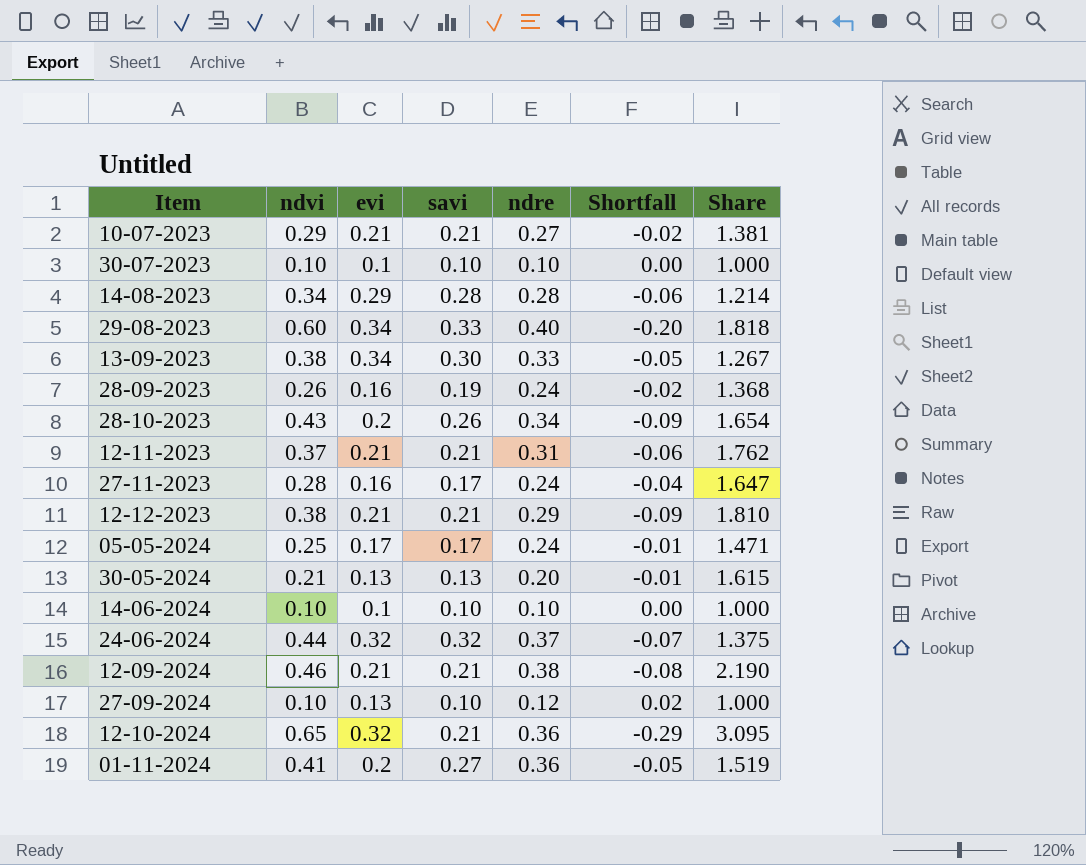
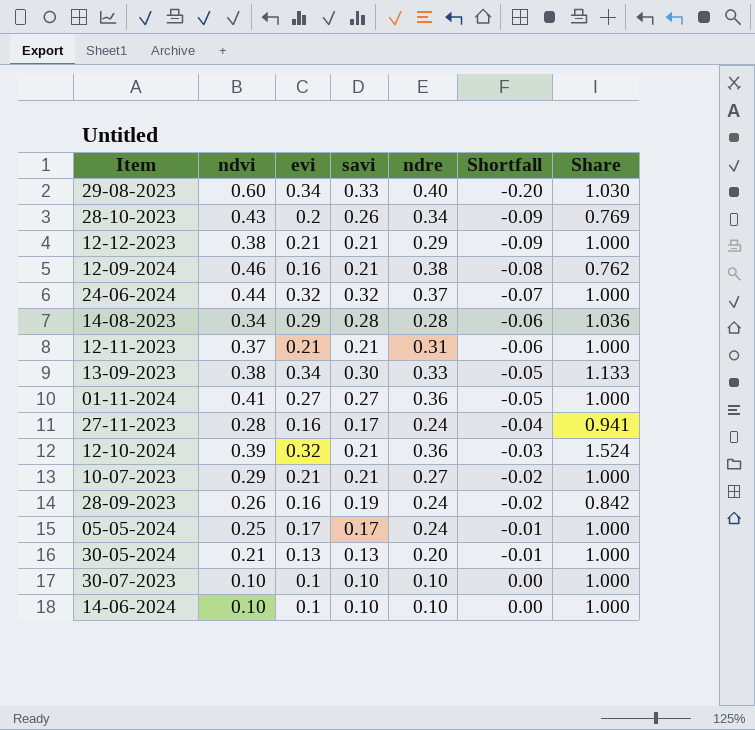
row order: Item ascending -> Shortfall ascending
column Share | formula: [ndvi] / [savi] -> [evi] / [savi]
row 27-09-2024: 0.10 | 0.13 | 0.10 | 0.12 | 0.02 | 1.000 -> none
12-09-2024 | evi: 0.21 -> 0.16
01-11-2024 | evi: 0.2 -> 0.27
12-10-2024 | ndvi: 0.65 -> 0.39
12-10-2024 | Shortfall: -0.29 -> -0.03

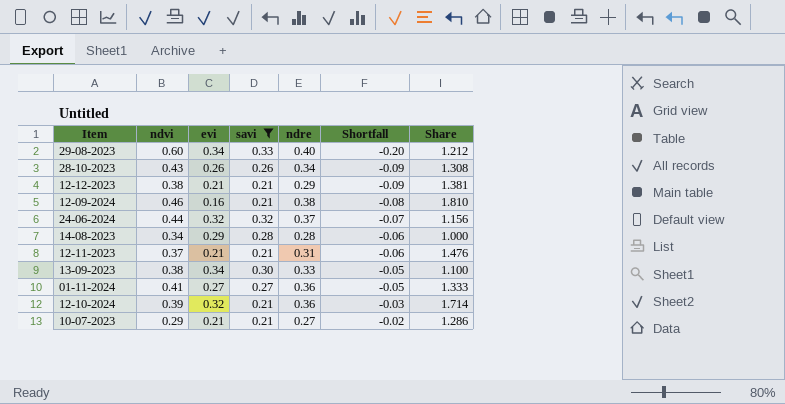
filter: none -> savi >= 0.21
column Share | formula: [evi] / [savi] -> [ndre] / [savi]
28-10-2023 | evi: 0.2 -> 0.26

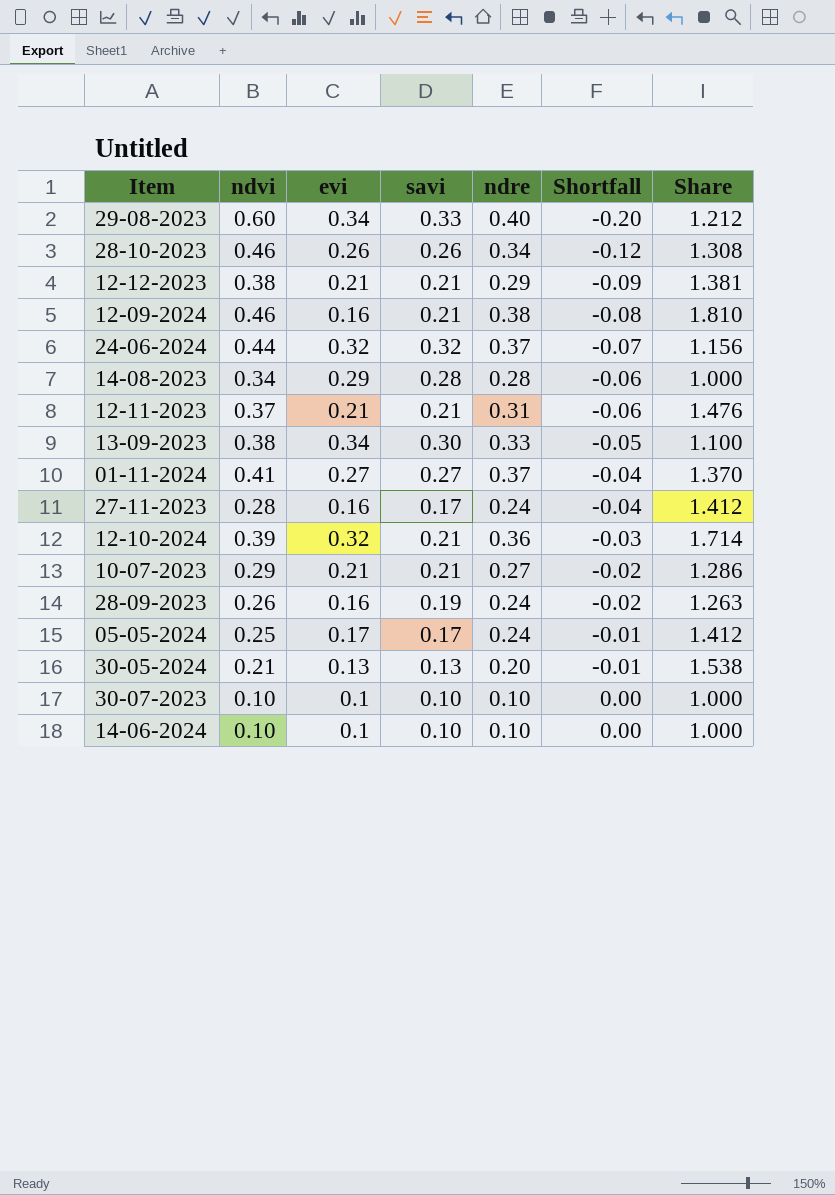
filter: savi >= 0.21 -> none
28-10-2023 | ndvi: 0.43 -> 0.46
28-10-2023 | Shortfall: -0.09 -> -0.12
01-11-2024 | ndre: 0.36 -> 0.37
01-11-2024 | Shortfall: -0.05 -> -0.04
01-11-2024 | Share: 1.333 -> 1.370

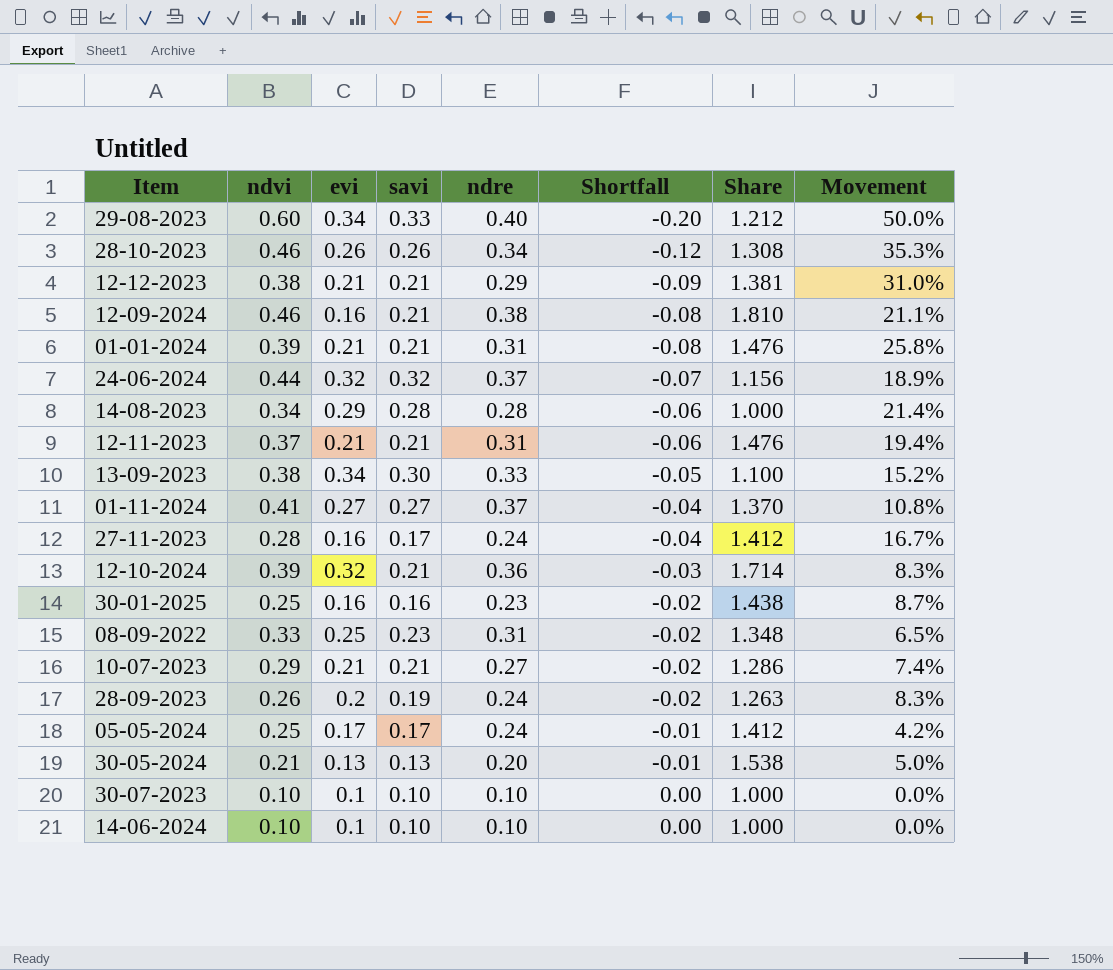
column Movement | formula: none -> ([ndvi] - [ndre]) / [ndre]
row 01-01-2024: none -> 0.39 | 0.21 | 0.21 | 0.31 | -0.08 | 1.476 | 25.8%
row 30-01-2025: none -> 0.25 | 0.16 | 0.16 | 0.23 | -0.02 | 1.438 | 8.7%
row 08-09-2022: none -> 0.33 | 0.25 | 0.23 | 0.31 | -0.02 | 1.348 | 6.5%
28-09-2023 | evi: 0.16 -> 0.2

